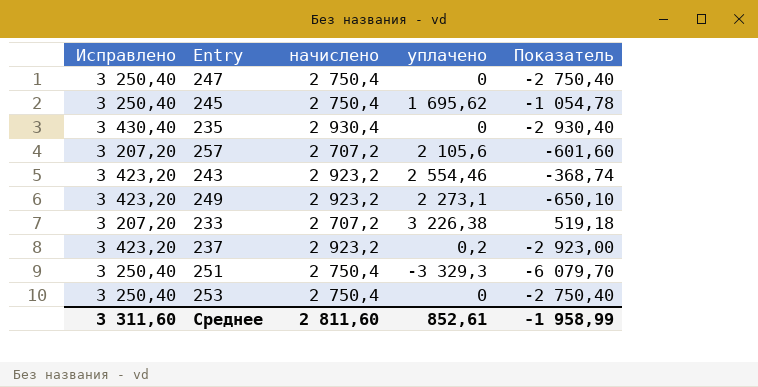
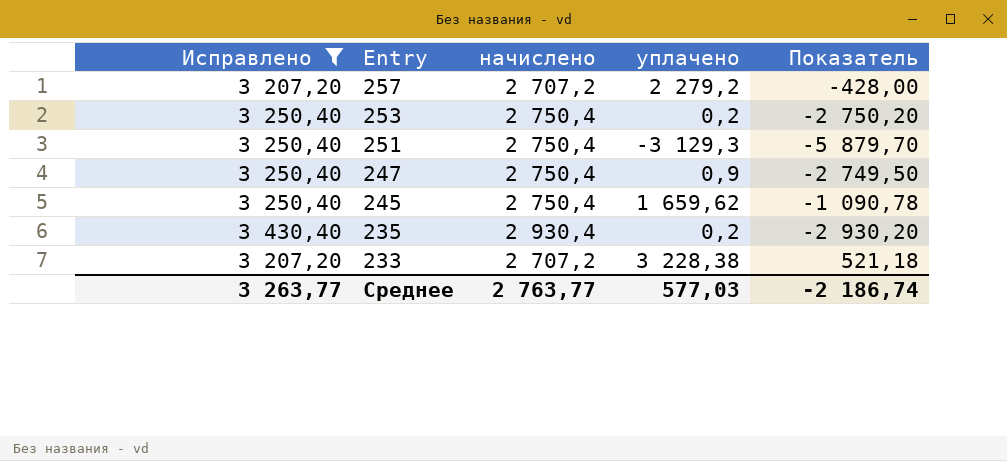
filter: none -> Исправлено != 3 423,20
row order: none -> Entry descending
257 | уплачено: 2 105,6 -> 2 279,2
257 | Показатель: -601,60 -> -428,00
253 | уплачено: 0 -> 0,2
253 | Показатель: -2 750,40 -> -2 750,20
251 | уплачено: -3 329,3 -> -3 129,3
251 | Показатель: -6 079,70 -> -5 879,70
247 | уплачено: 0 -> 0,9
247 | Показатель: -2 750,40 -> -2 749,50
245 | уплачено: 1 695,62 -> 1 659,62
245 | Показатель: -1 054,78 -> -1 090,78
235 | уплачено: 0 -> 0,2
235 | Показатель: -2 930,40 -> -2 930,20
233 | уплачено: 3 226,38 -> 3 228,38
233 | Показатель: 519,18 -> 521,18
Среднее | Исправлено: 3 311,60 -> 3 263,77
Среднее | начислено: 2 811,60 -> 2 763,77
Среднее | уплачено: 852,61 -> 577,03
Среднее | Показатель: -1 958,99 -> -2 186,74

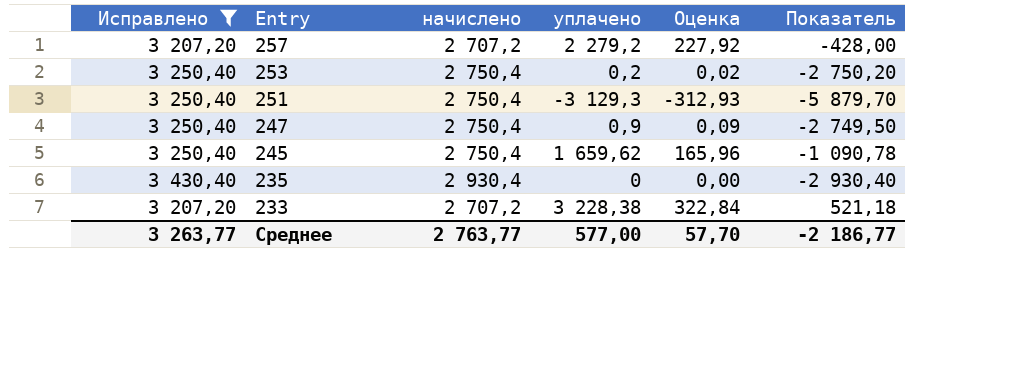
column Оценка | formula: none -> [уплачено] * 0,1
235 | уплачено: 0,2 -> 0
235 | Показатель: -2 930,20 -> -2 930,40
Среднее | уплачено: 577,03 -> 577,00
Среднее | Показатель: -2 186,74 -> -2 186,77

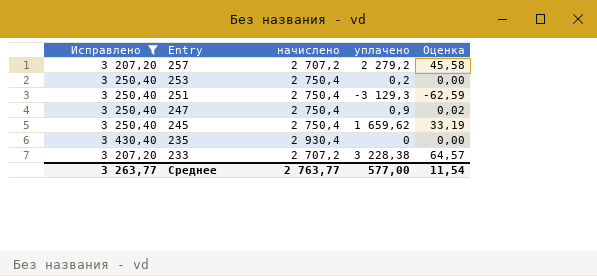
column Показатель | formula: [уплачено] - [начислено] -> none
column Оценка | formula: [уплачено] * 0,1 -> [уплачено] * 0,02
Среднее | Оценка: 57,70 -> 11,54

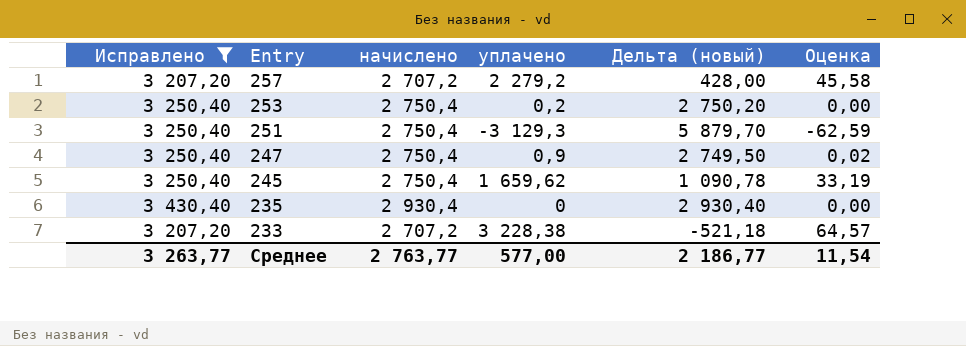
column Дельта (новый) | formula: none -> [начислено] - [уплачено]

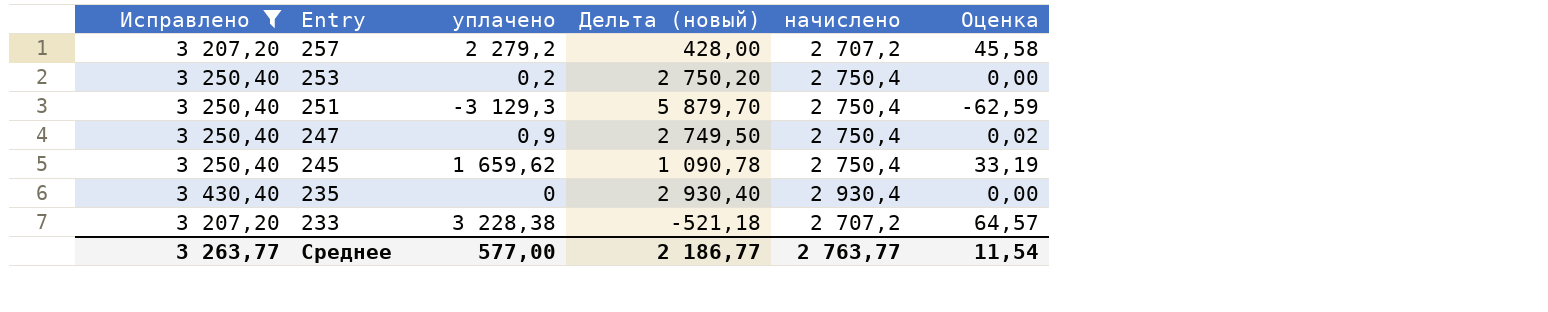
column начислено | position: 3 -> 5

